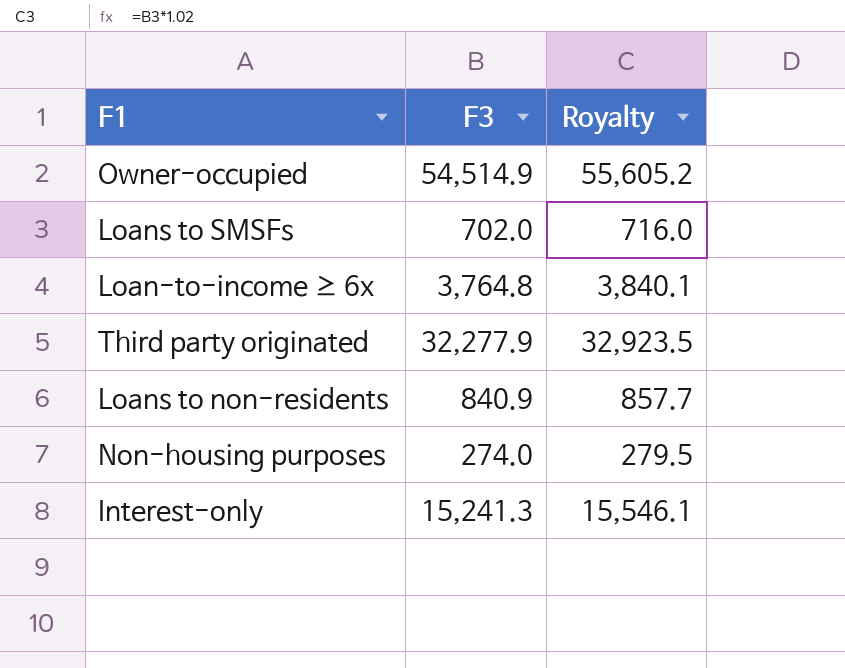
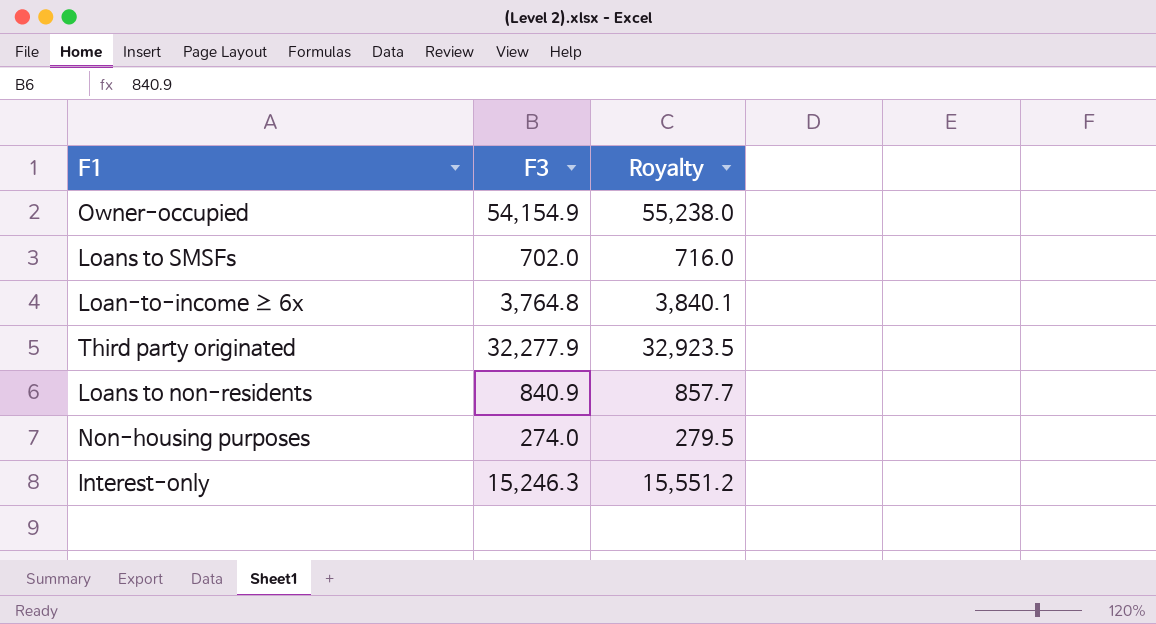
Owner-occupied | F3: 54,514.9 -> 54,154.9
Owner-occupied | Royalty: 55,605.2 -> 55,238.0
Interest-only | F3: 15,241.3 -> 15,246.3
Interest-only | Royalty: 15,546.1 -> 15,551.2

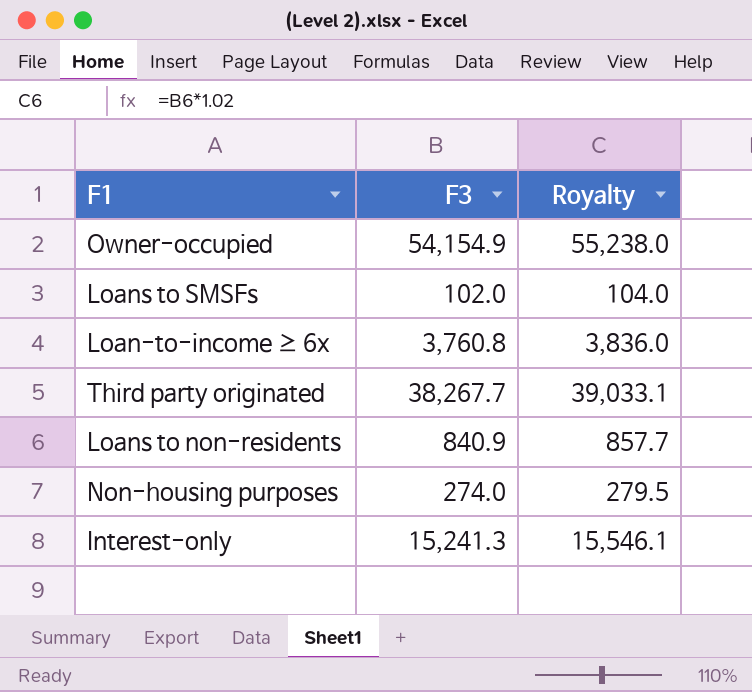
Loans to SMSFs | F3: 702.0 -> 102.0
Loans to SMSFs | Royalty: 716.0 -> 104.0
Loan-to-income ≥ 6x | F3: 3,764.8 -> 3,760.8
Loan-to-income ≥ 6x | Royalty: 3,840.1 -> 3,836.0
Third party originated | F3: 32,277.9 -> 38,267.7
Third party originated | Royalty: 32,923.5 -> 39,033.1
Interest-only | F3: 15,246.3 -> 15,241.3
Interest-only | Royalty: 15,551.2 -> 15,546.1

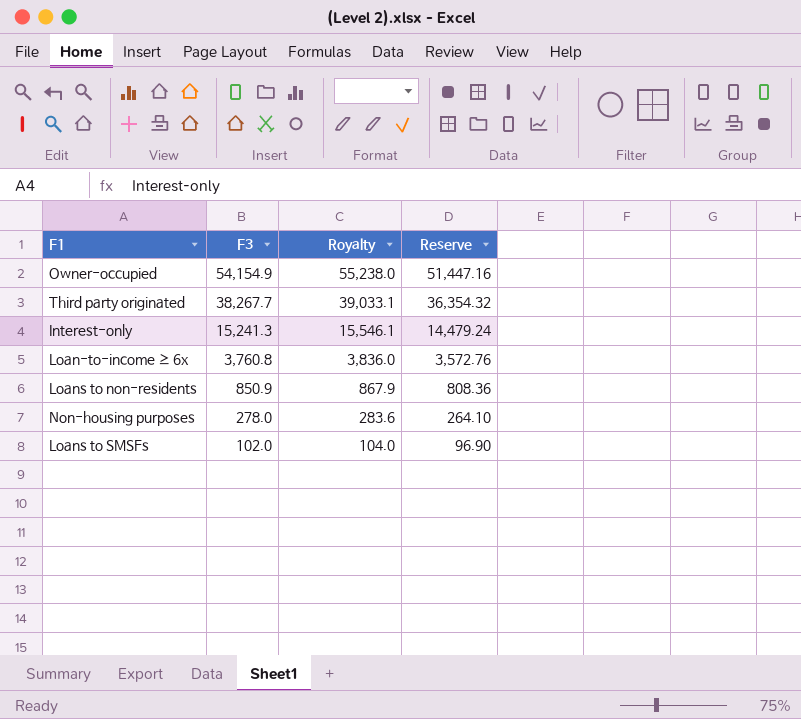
row order: none -> F3 descending
column Reserve | formula: none -> [F3] * 0.95
Loans to non-residents | F3: 840.9 -> 850.9
Loans to non-residents | Royalty: 857.7 -> 867.9
Non-housing purposes | F3: 274.0 -> 278.0
Non-housing purposes | Royalty: 279.5 -> 283.6

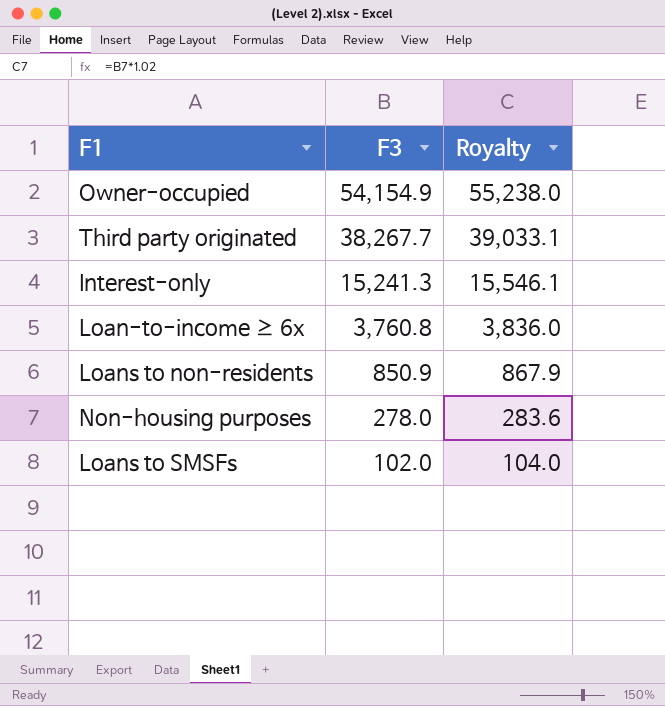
column Reserve | formula: [F3] * 0.95 -> none

